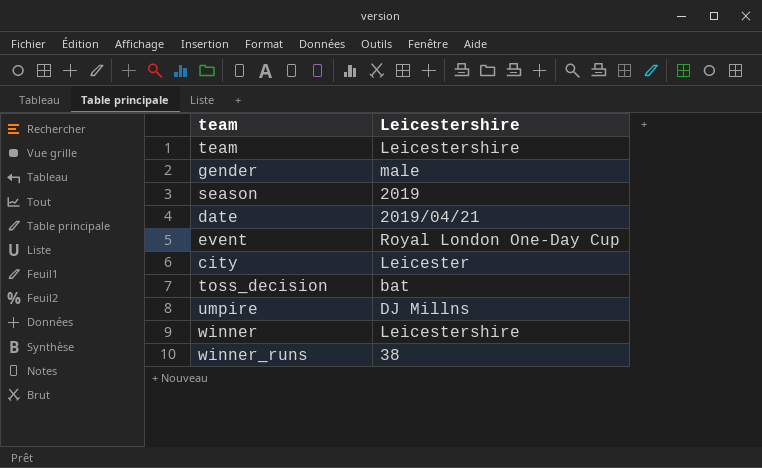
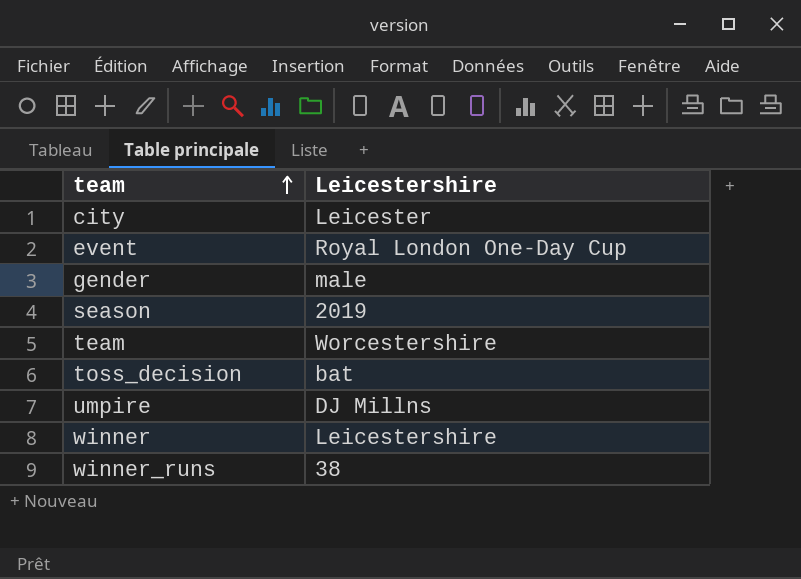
row order: none -> team ascending
row date: 2019/04/21 -> none
team | Leicestershire: Leicestershire -> Worcestershire

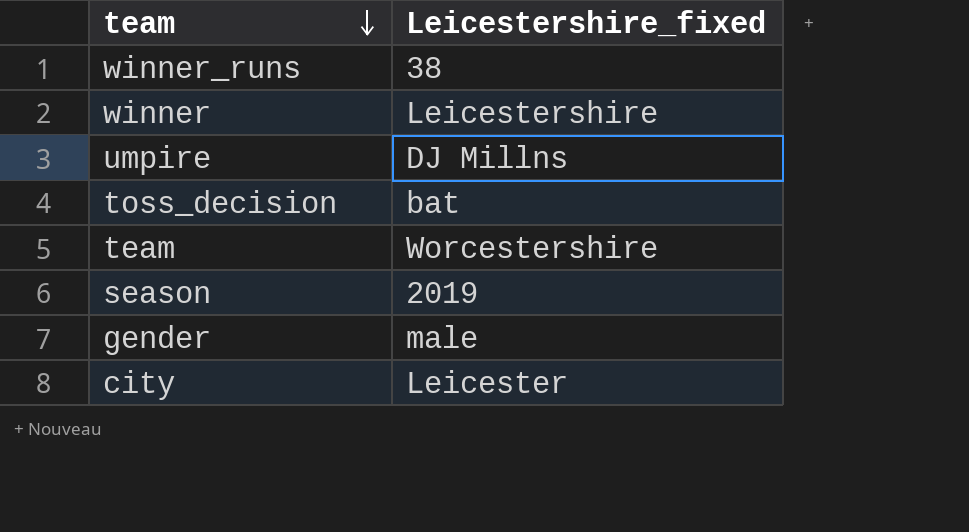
row order: team ascending -> team descending
column name: Leicestershire -> Leicestershire_fixed
row event: Royal London One-Day Cup -> none

